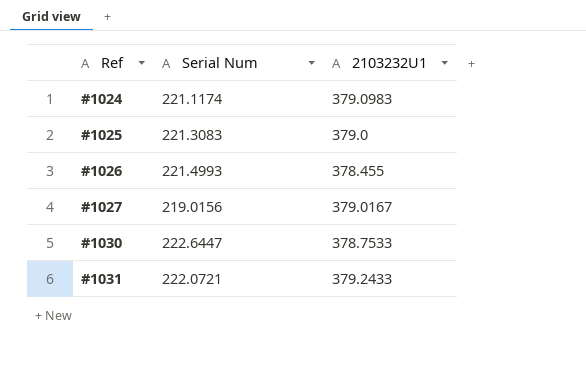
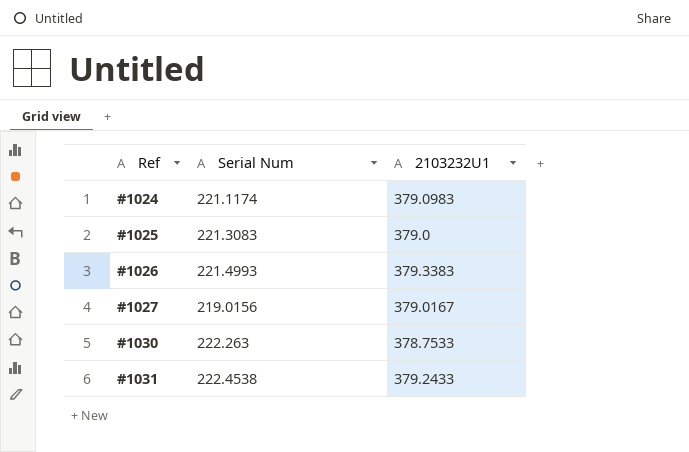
#1026 | 2103232U1: 378.455 -> 379.3383
#1030 | Serial Num: 222.6447 -> 222.263
#1031 | Serial Num: 222.0721 -> 222.4538

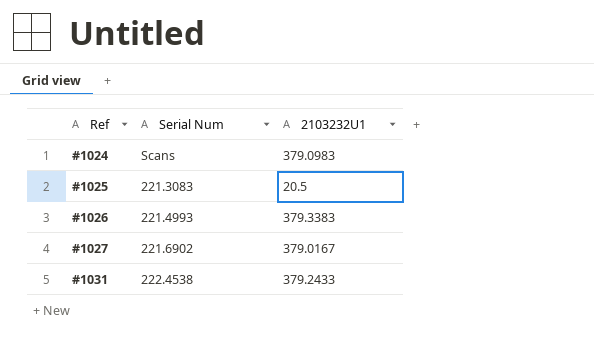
row #1030: 222.263 | 378.7533 -> none
#1024 | Serial Num: 221.1174 -> Scans
#1025 | 2103232U1: 379.0 -> 20.5
#1027 | Serial Num: 219.0156 -> 221.6902

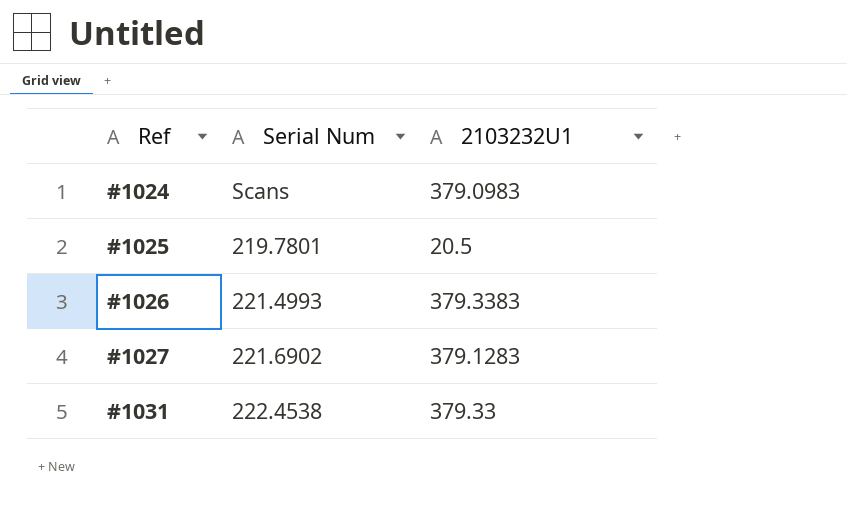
#1025 | Serial Num: 221.3083 -> 219.7801
#1027 | 2103232U1: 379.0167 -> 379.1283
#1031 | 2103232U1: 379.2433 -> 379.33

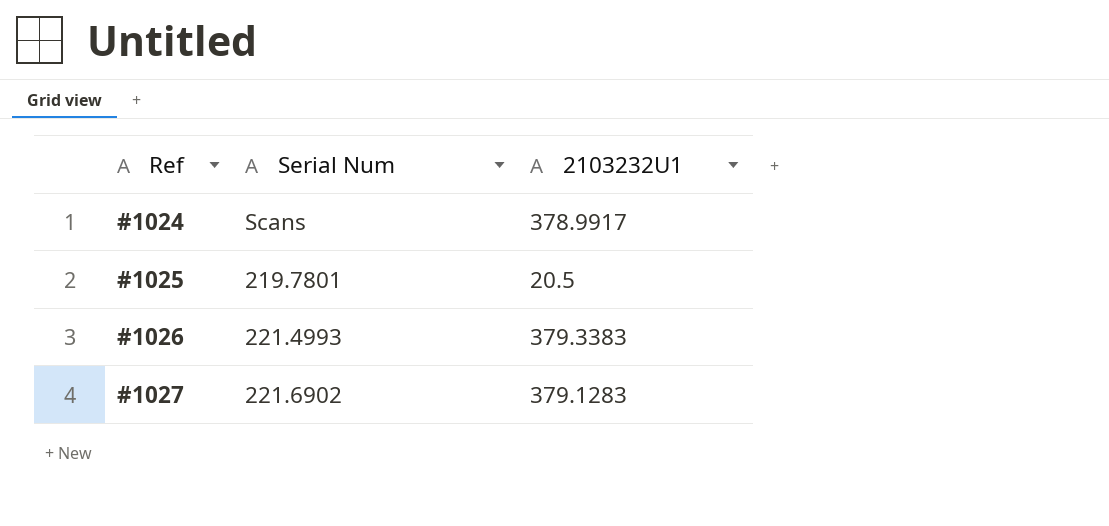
row #1031: 222.4538 | 379.33 -> none
#1024 | 2103232U1: 379.0983 -> 378.9917

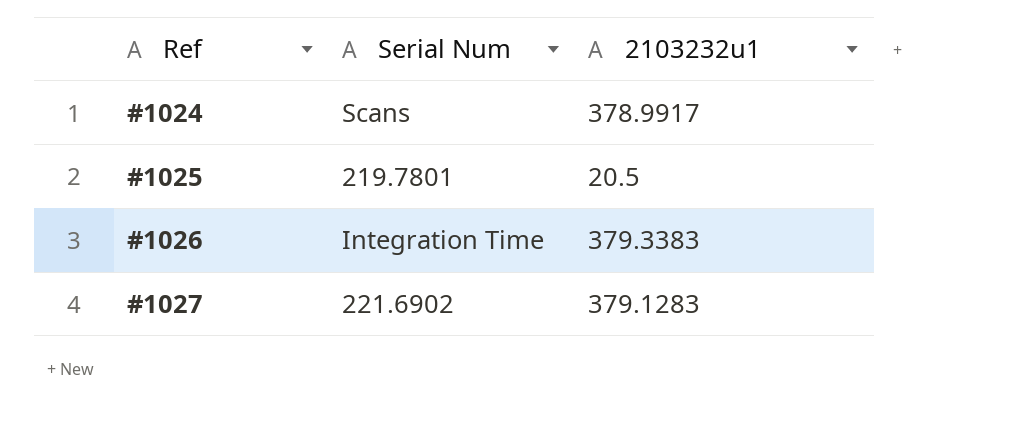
column name: 2103232U1 -> 2103232u1
#1026 | Serial Num: 221.4993 -> Integration Time

